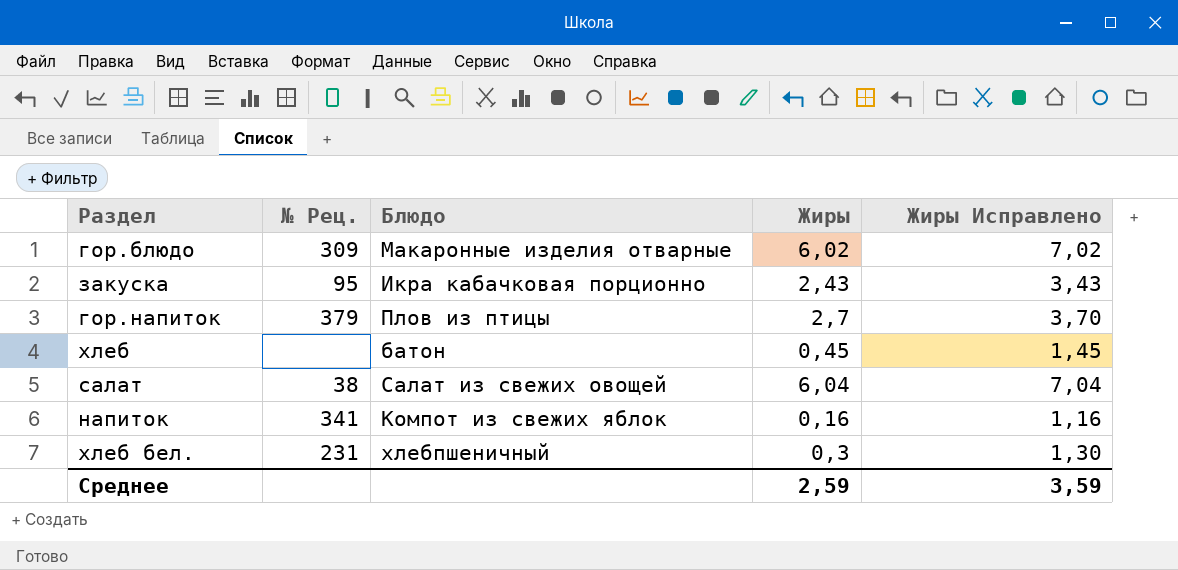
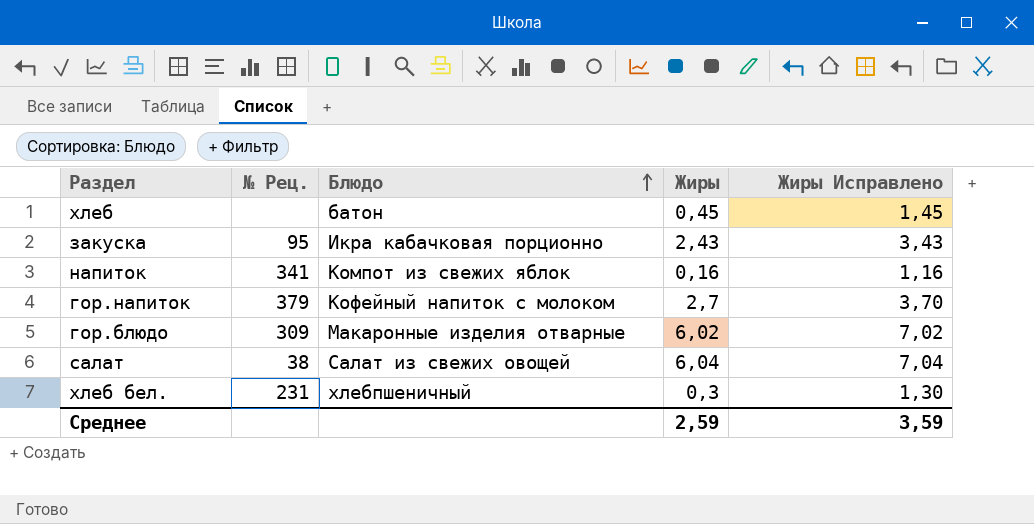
row order: none -> Блюдо ascending
гор.напиток | Блюдо: Плов из птицы -> Кофейный напиток с молоком

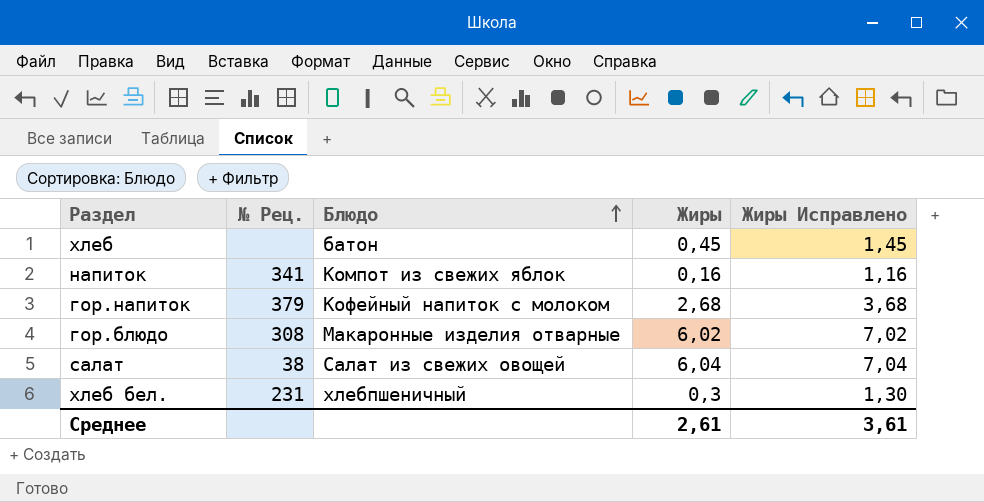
row закуска: 95 | Икра кабачковая порционно | 2,43 | 3,43 -> none
гор.напиток | Жиры: 2,7 -> 2,68
гор.напиток | Жиры Исправлено: 3,70 -> 3,68
гор.блюдо | № Рец.: 309 -> 308
Среднее | Жиры: 2,59 -> 2,61
Среднее | Жиры Исправлено: 3,59 -> 3,61

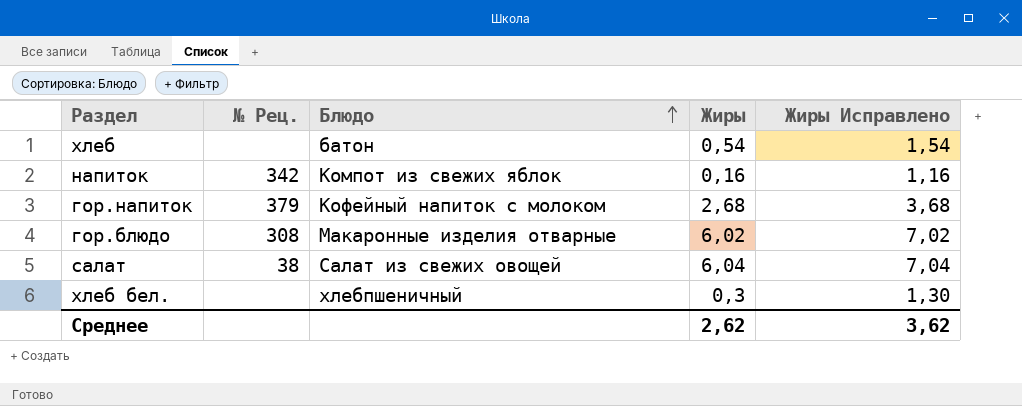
хлеб | Жиры: 0,45 -> 0,54
хлеб | Жиры Исправлено: 1,45 -> 1,54
напиток | № Рец.: 341 -> 342
хлеб бел. | № Рец.: 231 -> none
Среднее | Жиры: 2,61 -> 2,62
Среднее | Жиры Исправлено: 3,61 -> 3,62

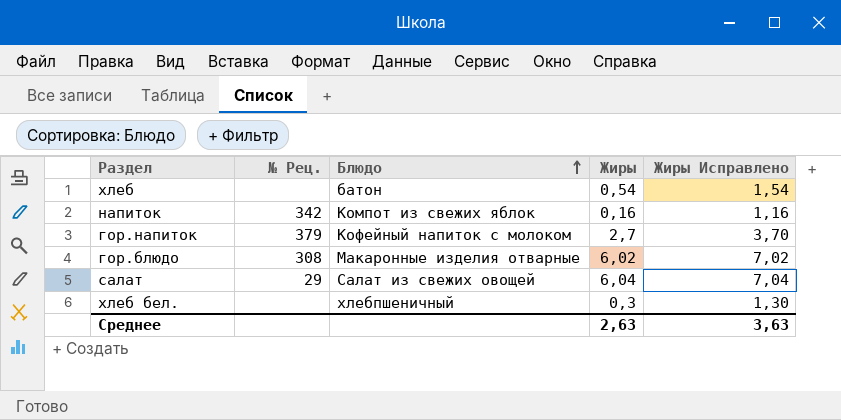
гор.напиток | Жиры: 2,68 -> 2,7
гор.напиток | Жиры Исправлено: 3,68 -> 3,70
салат | № Рец.: 38 -> 29
Среднее | Жиры: 2,62 -> 2,63
Среднее | Жиры Исправлено: 3,62 -> 3,63

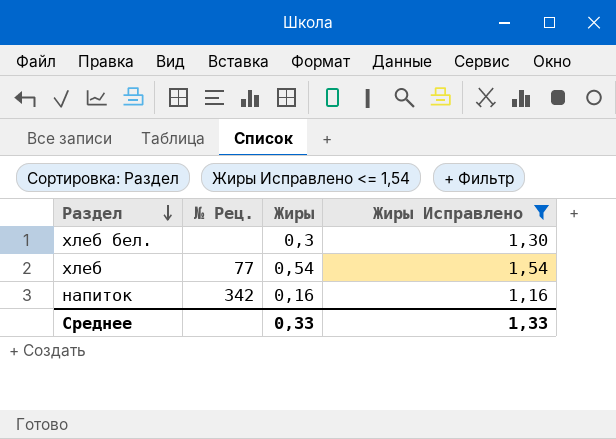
filter: none -> Жиры Исправлено <= 1,54
row order: Блюдо ascending -> Раздел descending
column Блюдо | position: 3 -> none
хлеб | № Рец.: none -> 77
Среднее | Жиры: 2,63 -> 0,33
Среднее | Жиры Исправлено: 3,63 -> 1,33

